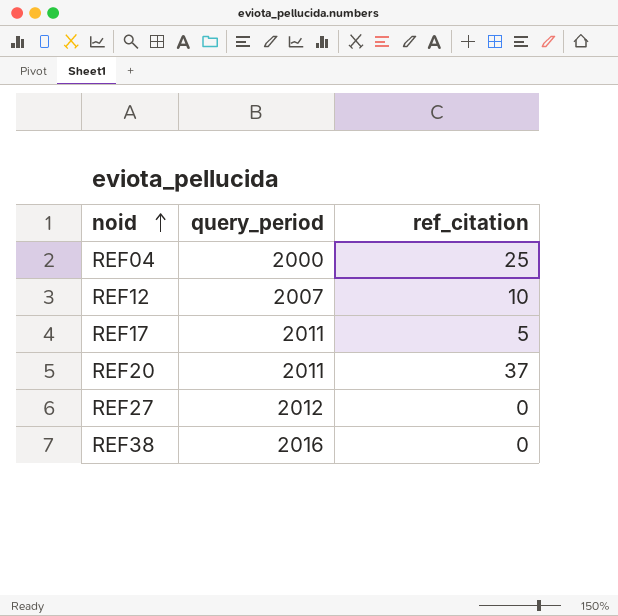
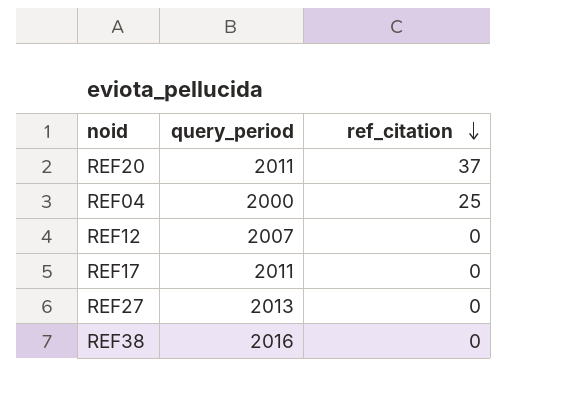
row order: noid ascending -> ref_citation descending
REF12 | ref_citation: 10 -> 0
REF17 | ref_citation: 5 -> 0
REF27 | query_period: 2012 -> 2013

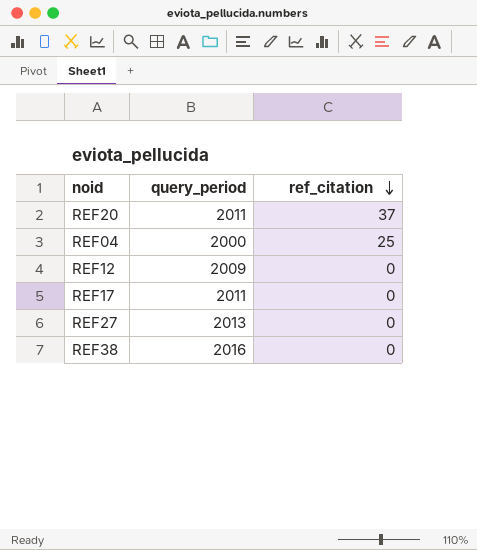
REF12 | query_period: 2007 -> 2009

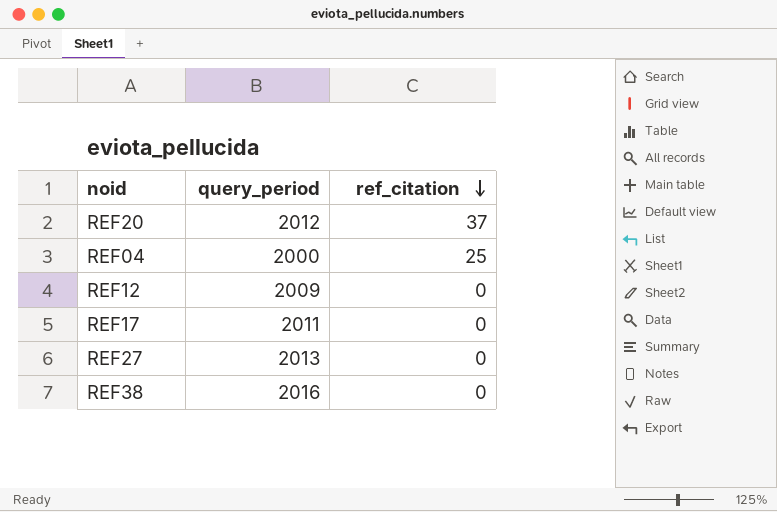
REF20 | query_period: 2011 -> 2012

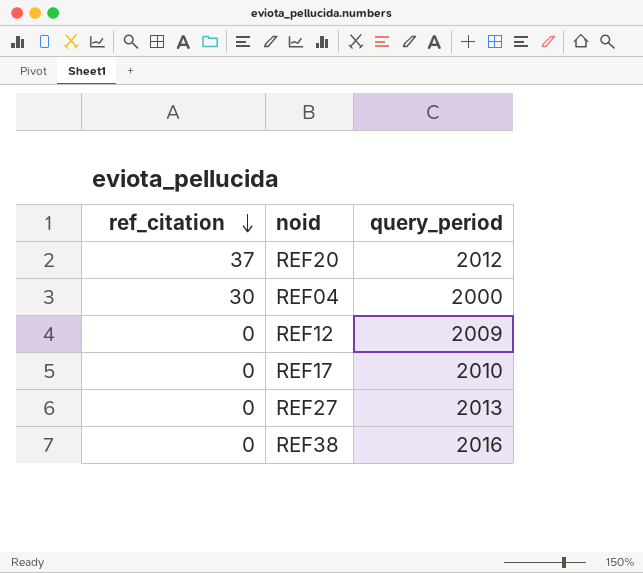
column ref_citation | position: 3 -> 1
REF04 | ref_citation: 25 -> 30
REF17 | query_period: 2011 -> 2010

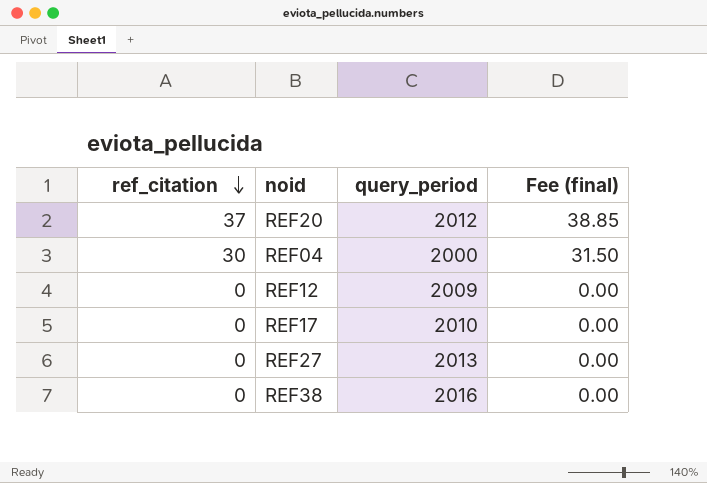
column Fee (final) | formula: none -> [ref_citation] * 1.05

